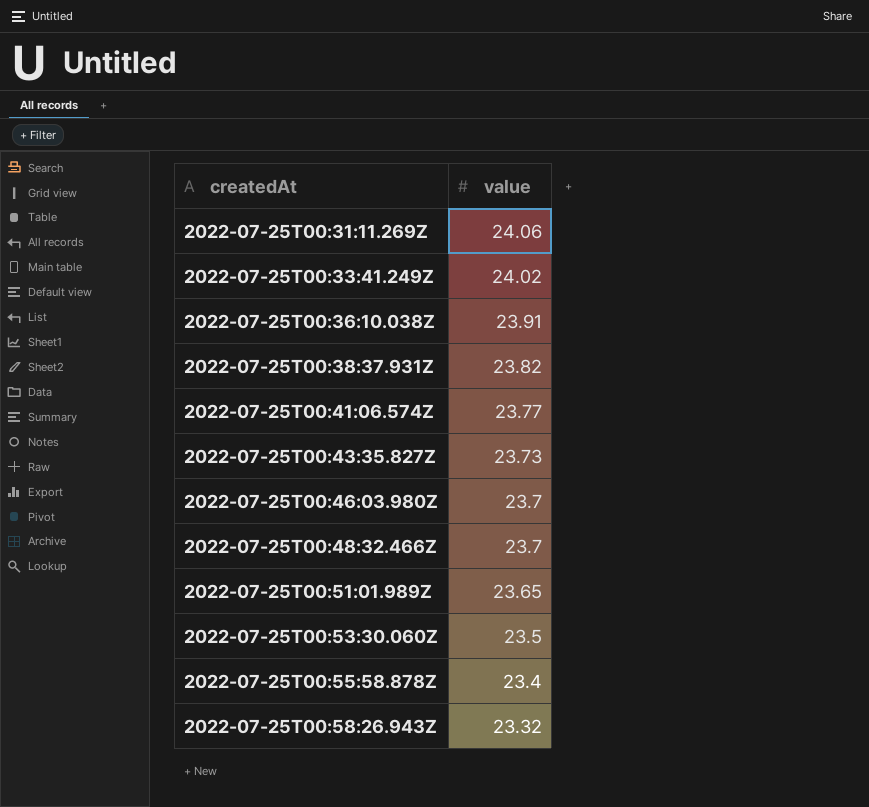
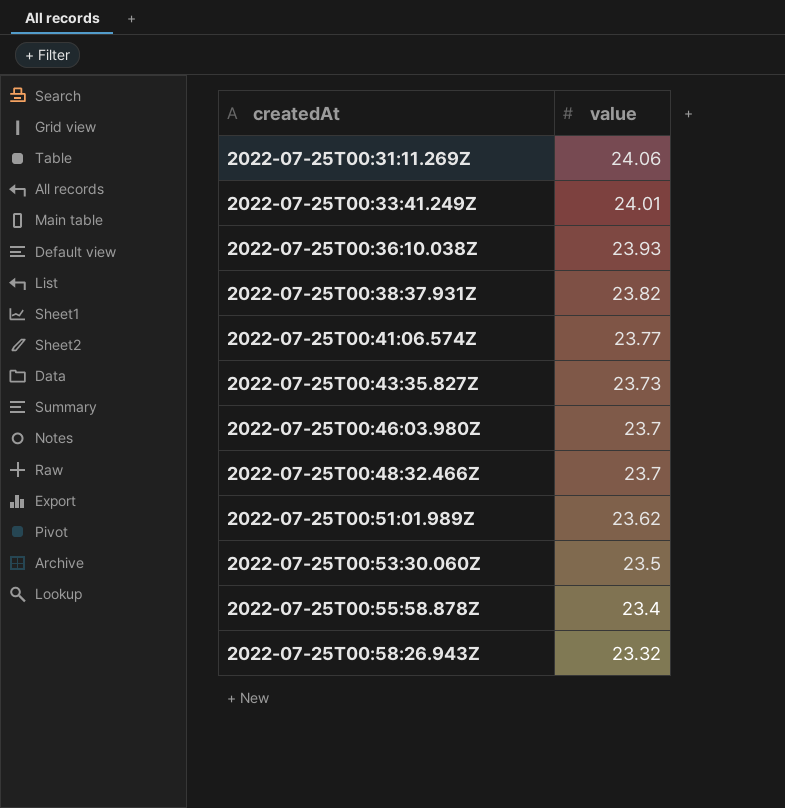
2022-07-25T00:33:41.249Z | value: 24.02 -> 24.01
2022-07-25T00:36:10.038Z | value: 23.91 -> 23.93
2022-07-25T00:51:01.989Z | value: 23.65 -> 23.62

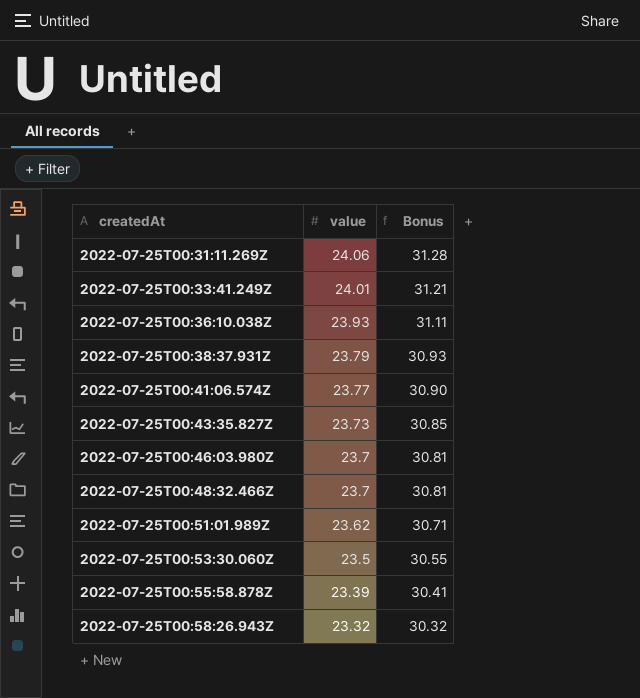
column Bonus | formula: none -> [value] * 1.3
2022-07-25T00:38:37.931Z | value: 23.82 -> 23.79
2022-07-25T00:55:58.878Z | value: 23.4 -> 23.39

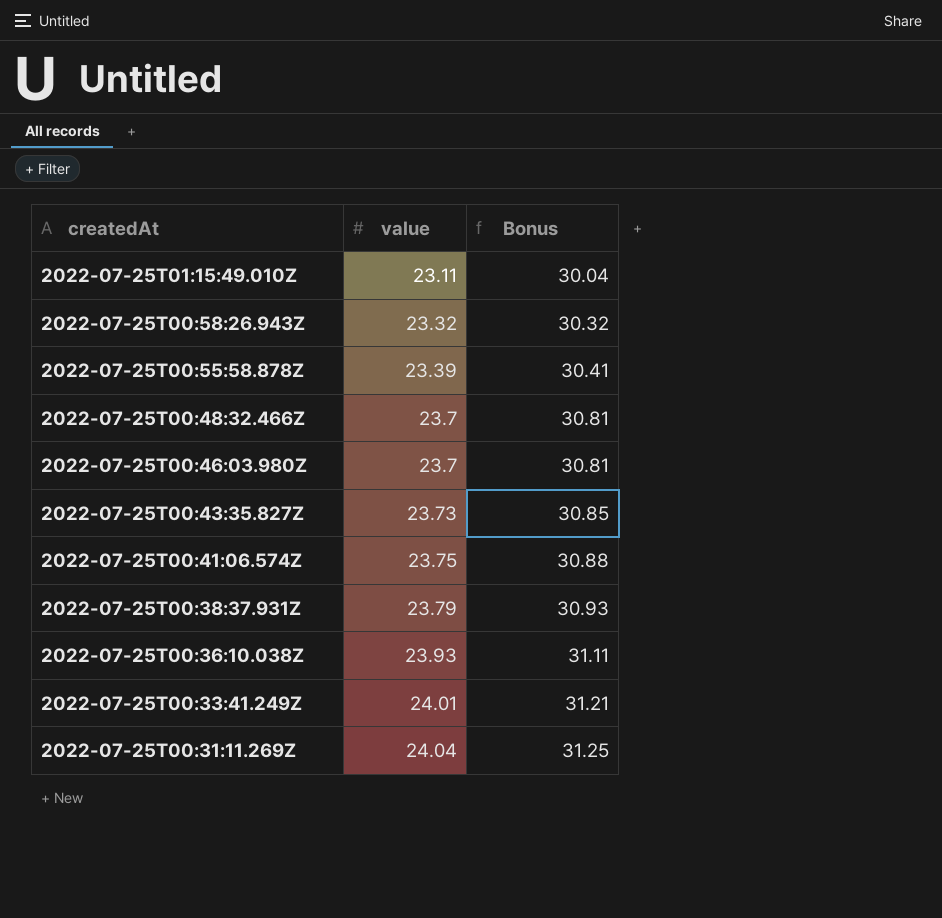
row order: createdAt ascending -> createdAt descending
row 2022-07-25T00:51:01.989Z: 23.62 | 30.71 -> none
row 2022-07-25T00:53:30.060Z: 23.5 | 30.55 -> none
row 2022-07-25T01:15:49.010Z: none -> 23.11 | 30.04
2022-07-25T00:41:06.574Z | value: 23.77 -> 23.75
2022-07-25T00:41:06.574Z | Bonus: 30.90 -> 30.88
2022-07-25T00:31:11.269Z | value: 24.06 -> 24.04
2022-07-25T00:31:11.269Z | Bonus: 31.28 -> 31.25

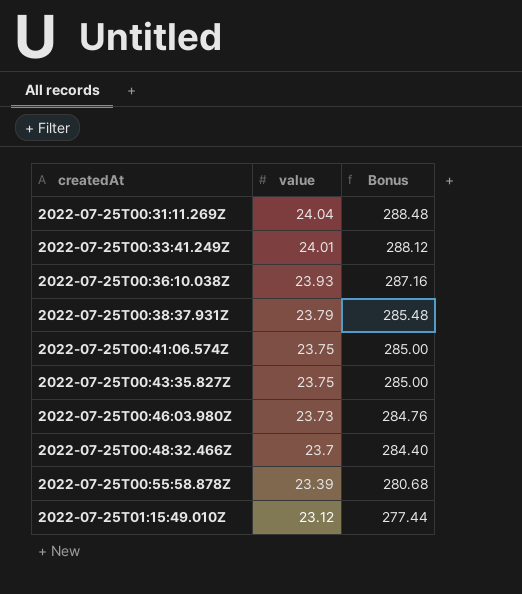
row order: createdAt descending -> createdAt ascending
column Bonus | formula: [value] * 1.3 -> [value] * 12
row 2022-07-25T00:58:26.943Z: 23.32 | 30.32 -> none
2022-07-25T00:43:35.827Z | value: 23.73 -> 23.75
2022-07-25T00:46:03.980Z | value: 23.7 -> 23.73
2022-07-25T01:15:49.010Z | value: 23.11 -> 23.12

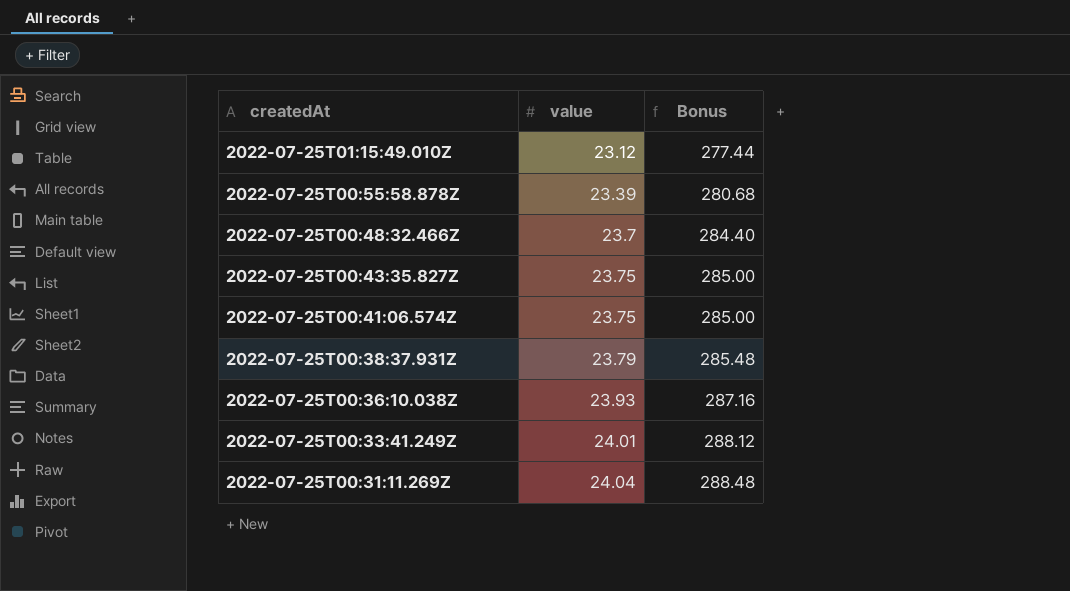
row order: createdAt ascending -> createdAt descending
row 2022-07-25T00:46:03.980Z: 23.73 | 284.76 -> none

